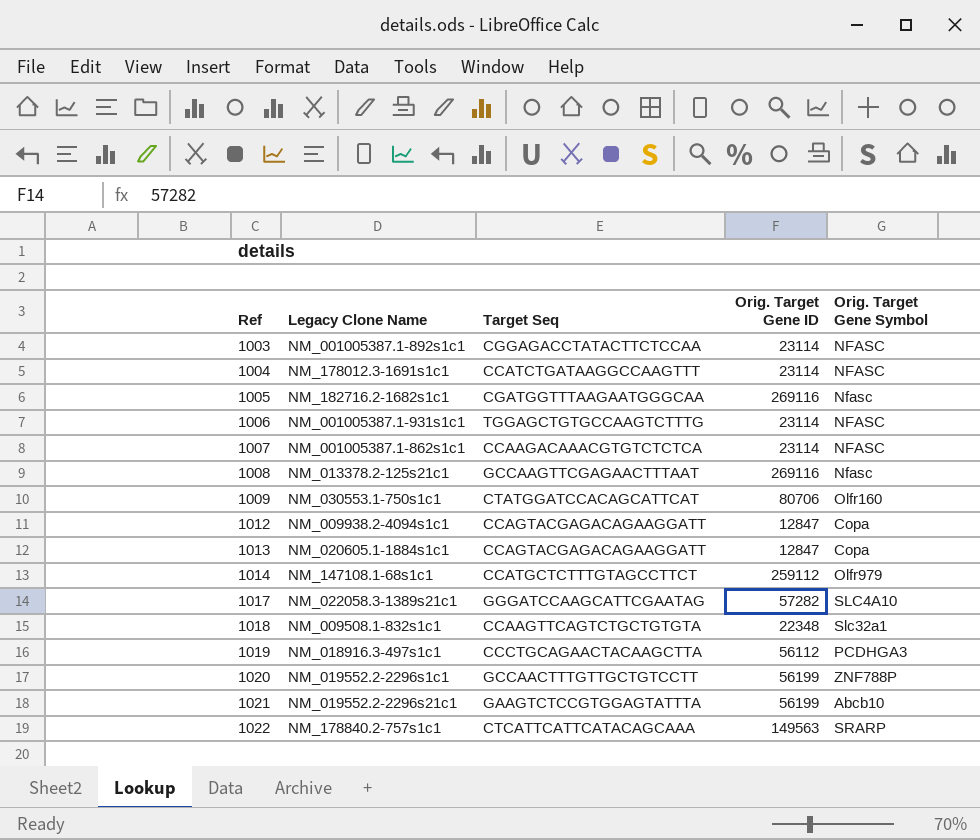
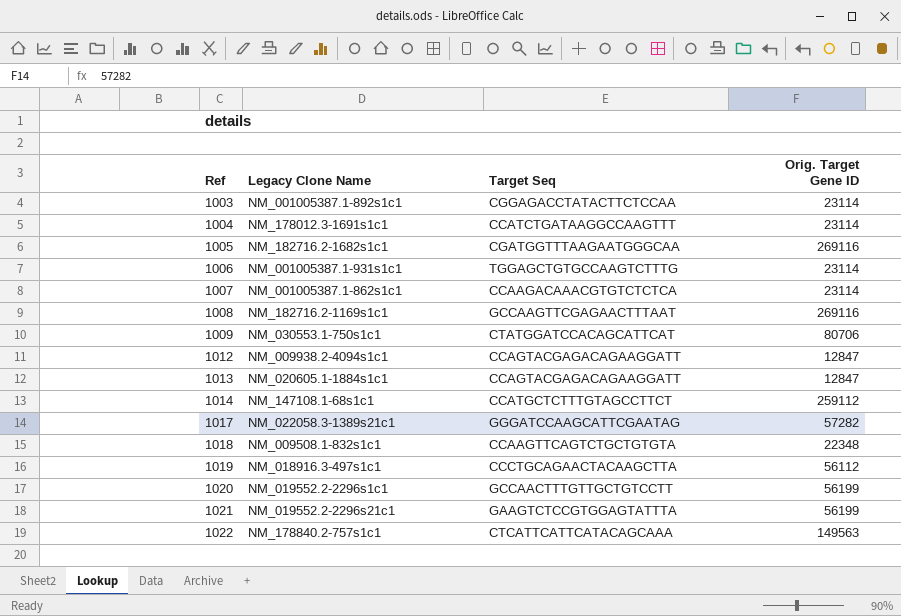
column Orig. Target Gene Symbol | position: 5 -> none
1008 | Legacy Clone Name: NM_013378.2-125s21c1 -> NM_182716.2-1169s1c1

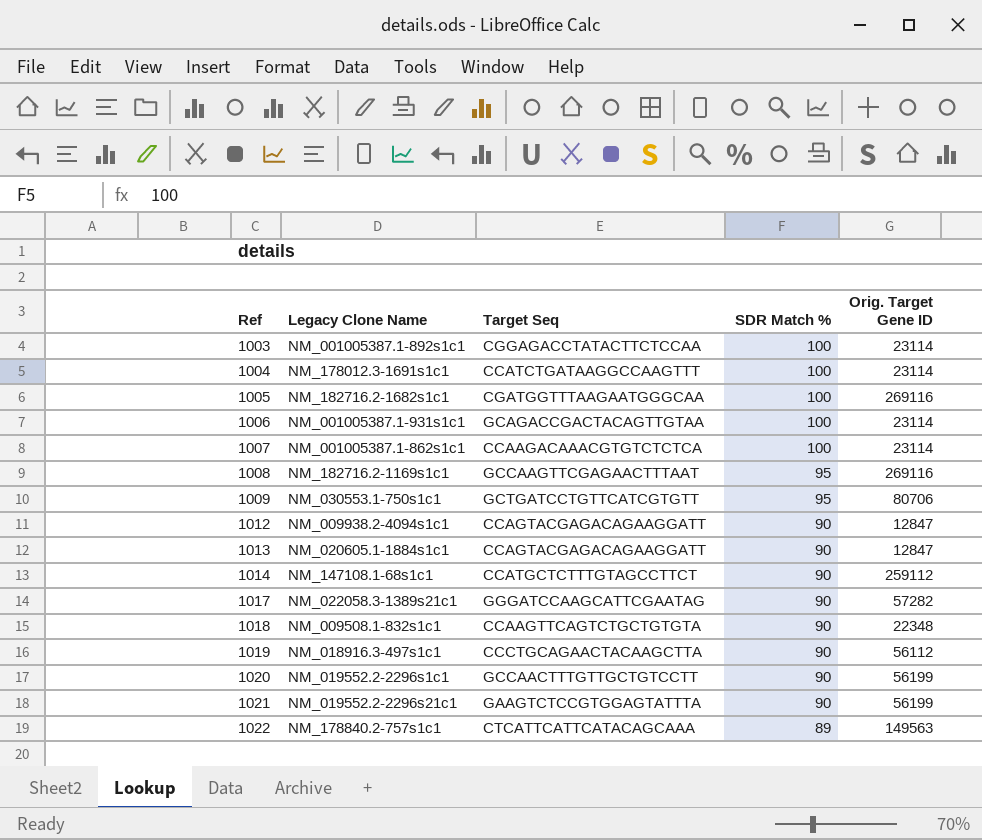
column SDR Match % | position: none -> 4
1006 | Target Seq: TGGAGCTGTGCCAAGTCTTTG -> GCAGACCGACTACAGTTGTAA
1009 | Target Seq: CTATGGATCCACAGCATTCAT -> GCTGATCCTGTTCATCGTGTT

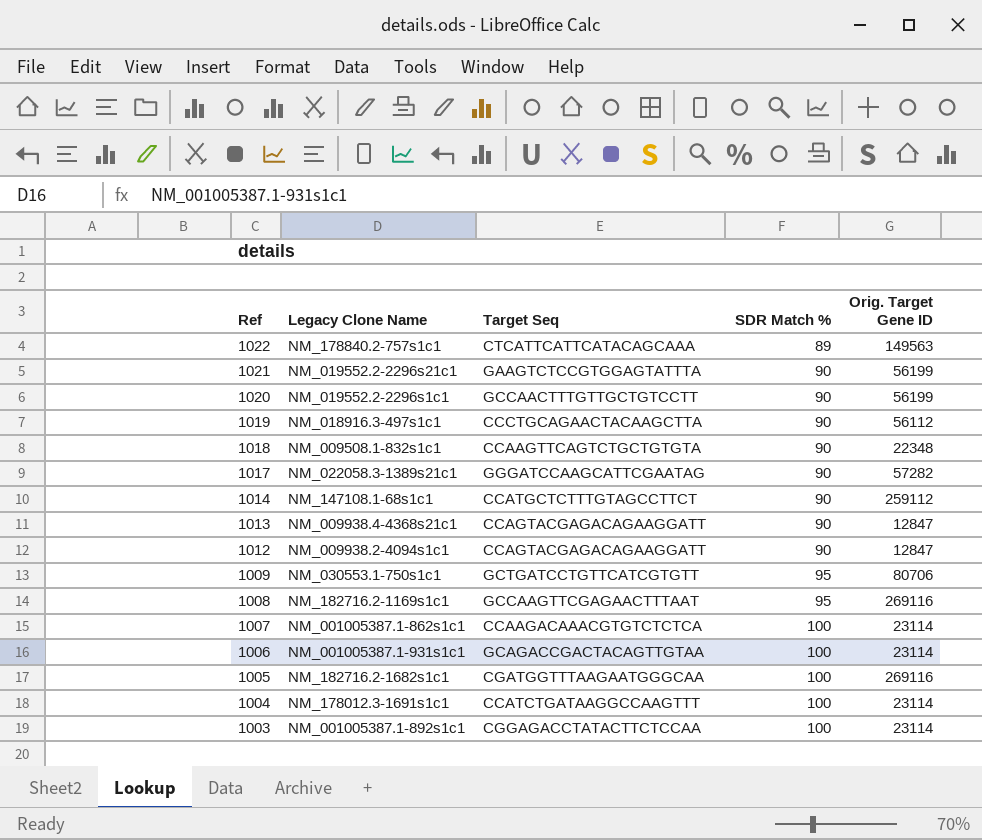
row order: Ref ascending -> Ref descending
1013 | Legacy Clone Name: NM_020605.1-1884s1c1 -> NM_009938.4-4368s21c1

